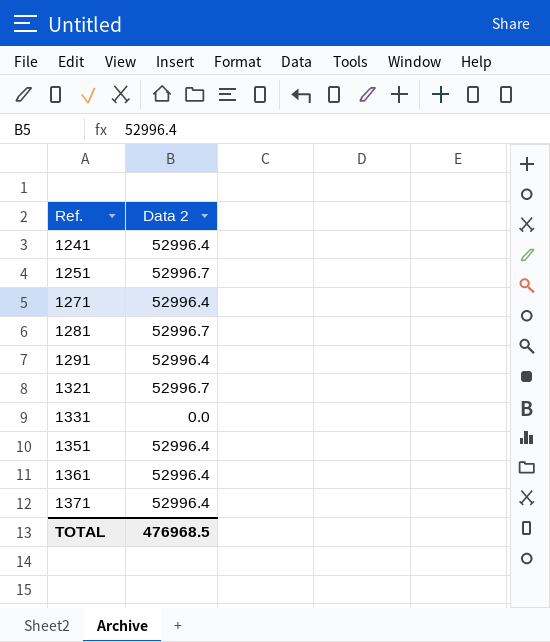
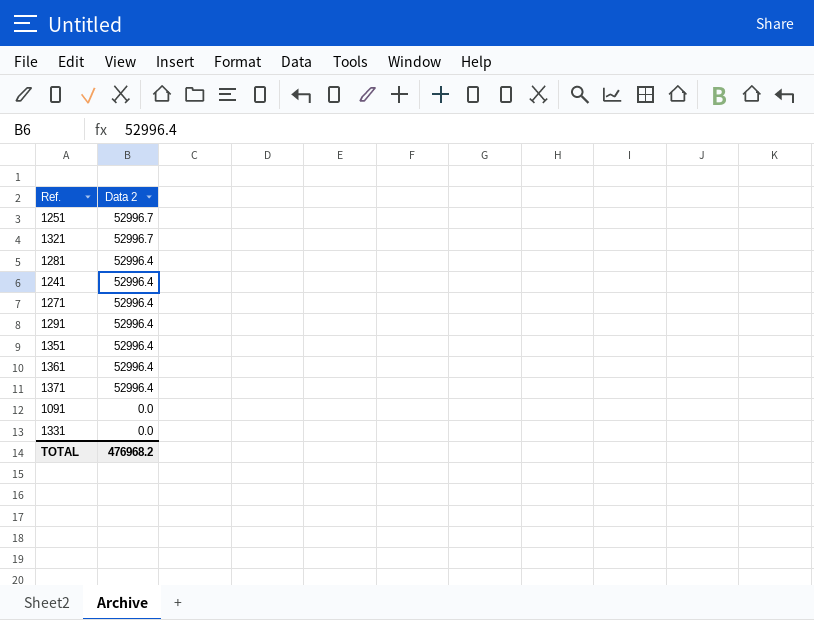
row order: Ref. ascending -> Data 2 descending
1281 | Data 2: 52996.7 -> 52996.4
row 1091: none -> 0.0
TOTAL | Data 2: 476968.5 -> 476968.2

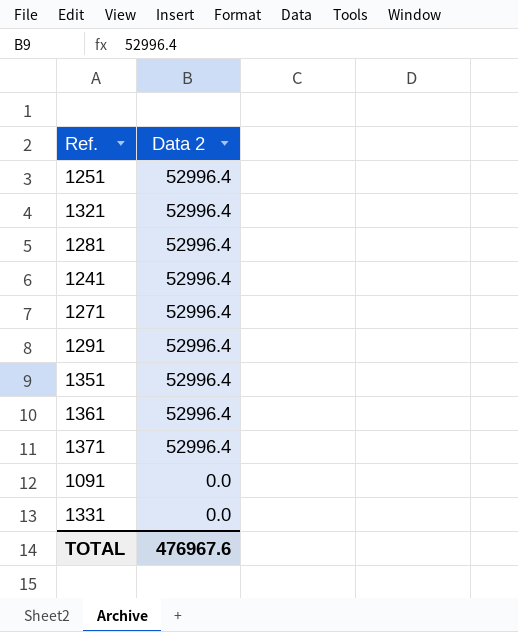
1251 | Data 2: 52996.7 -> 52996.4
1321 | Data 2: 52996.7 -> 52996.4
TOTAL | Data 2: 476968.2 -> 476967.6

